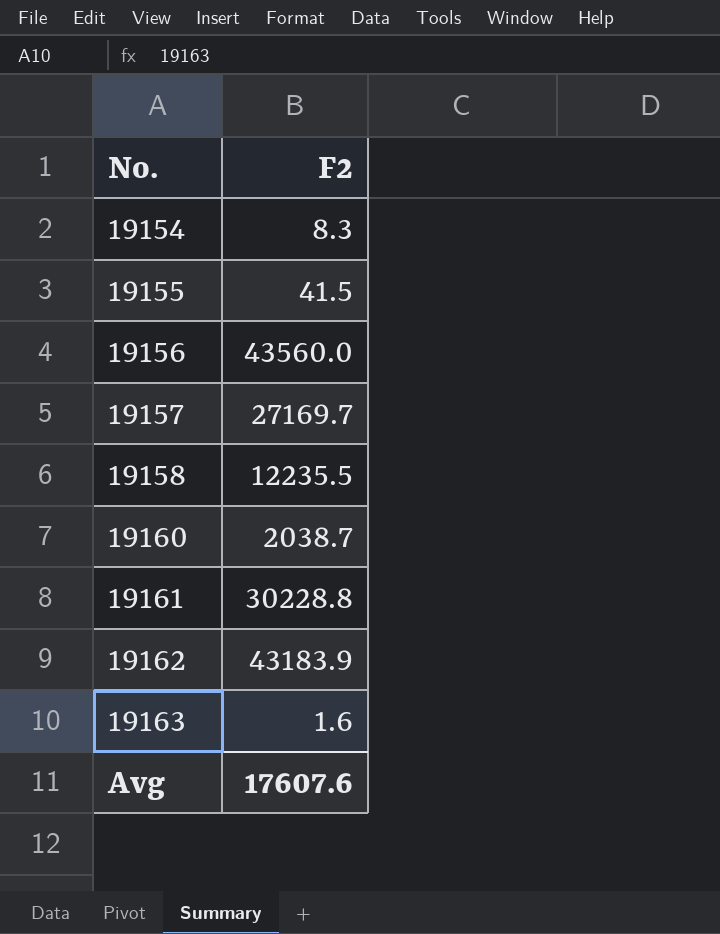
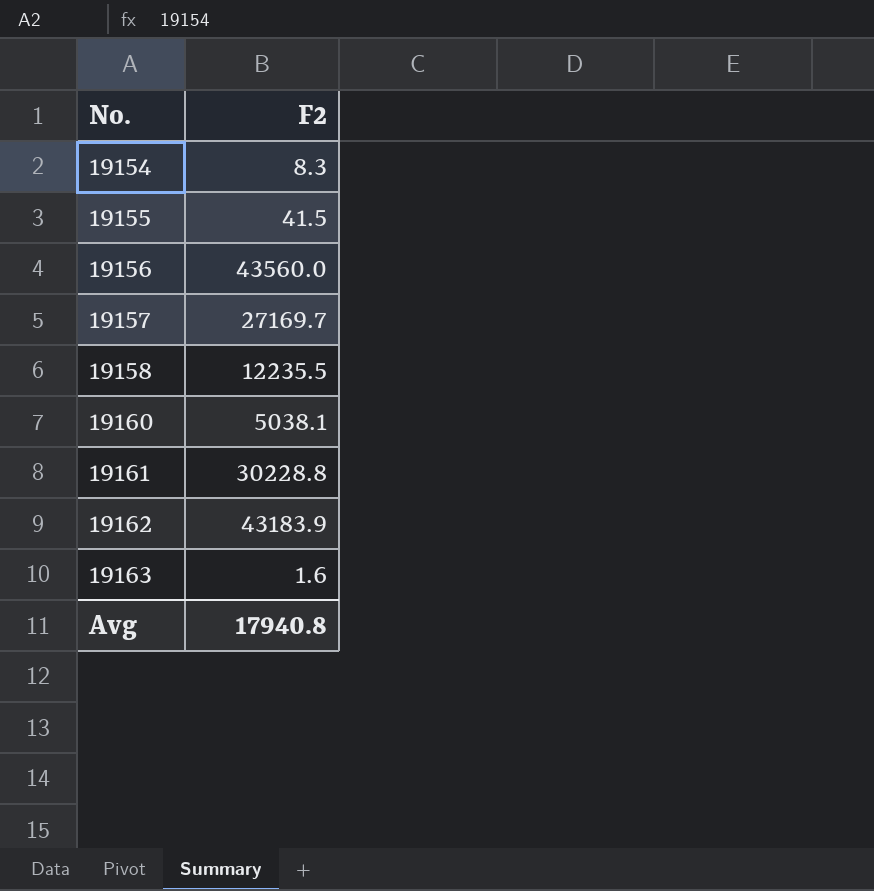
19160 | F2: 2038.7 -> 5038.1
Avg | F2: 17607.6 -> 17940.8

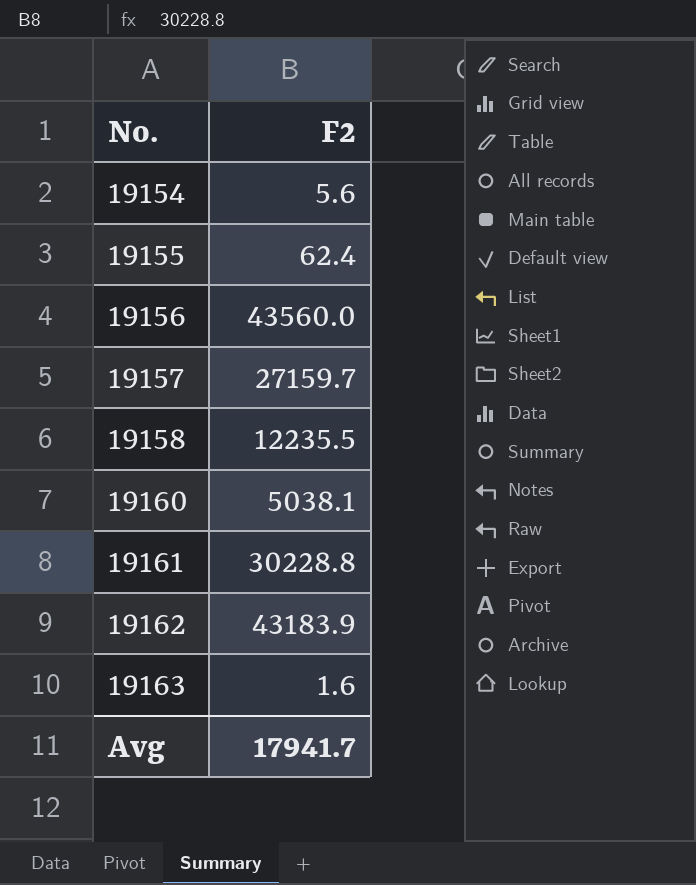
19154 | F2: 8.3 -> 5.6
19155 | F2: 41.5 -> 62.4
19157 | F2: 27169.7 -> 27159.7
Avg | F2: 17940.8 -> 17941.7

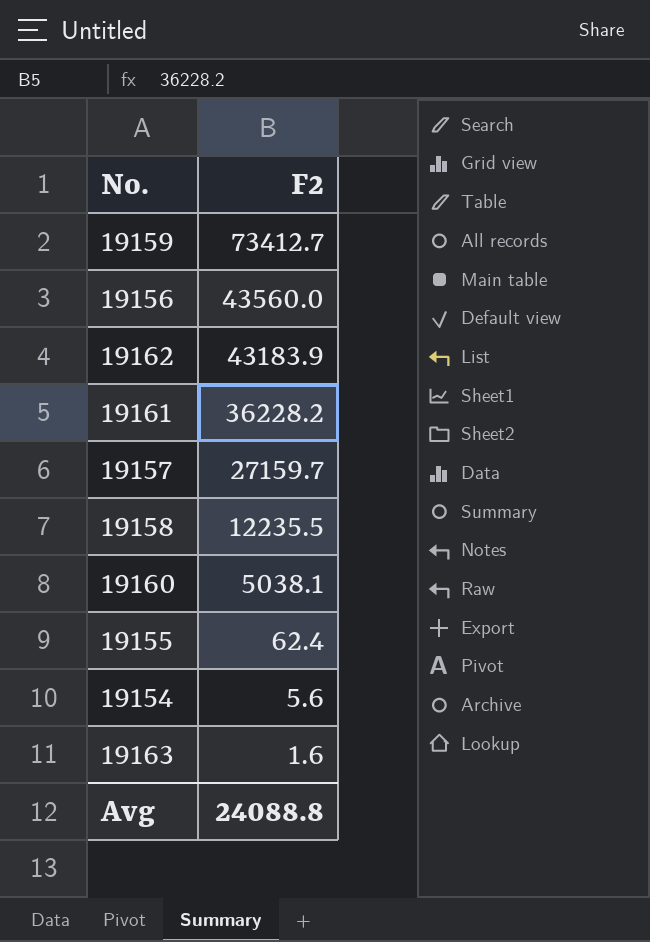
row order: No. ascending -> F2 descending
row 19159: none -> 73412.7
19161 | F2: 30228.8 -> 36228.2
Avg | F2: 17941.7 -> 24088.8

